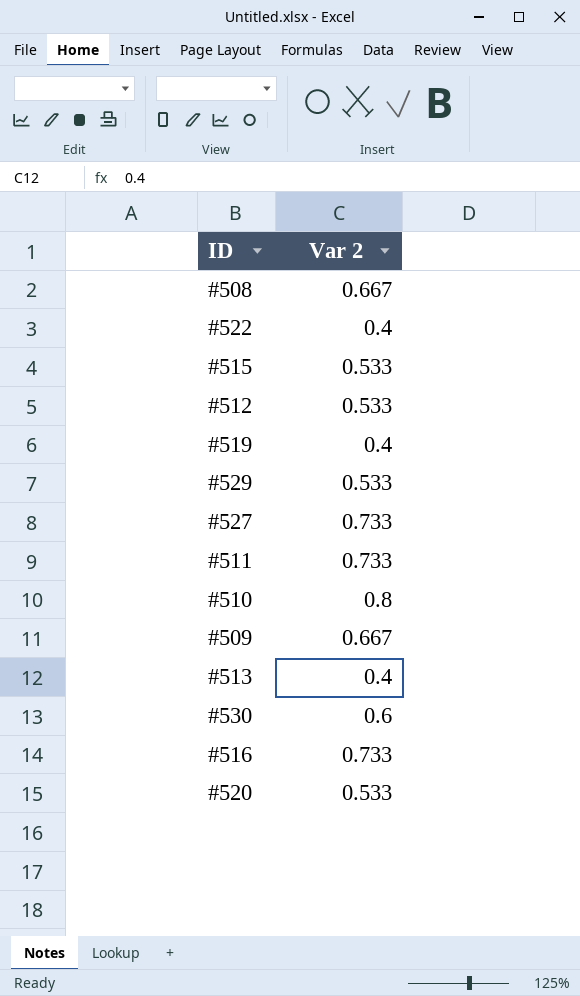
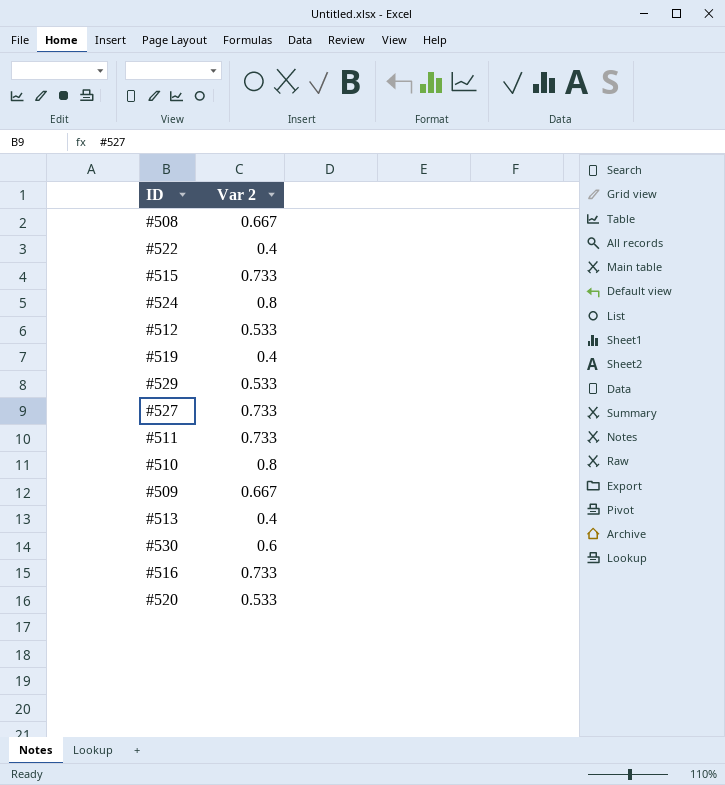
#515 | Var 2: 0.533 -> 0.733
row #524: none -> 0.8

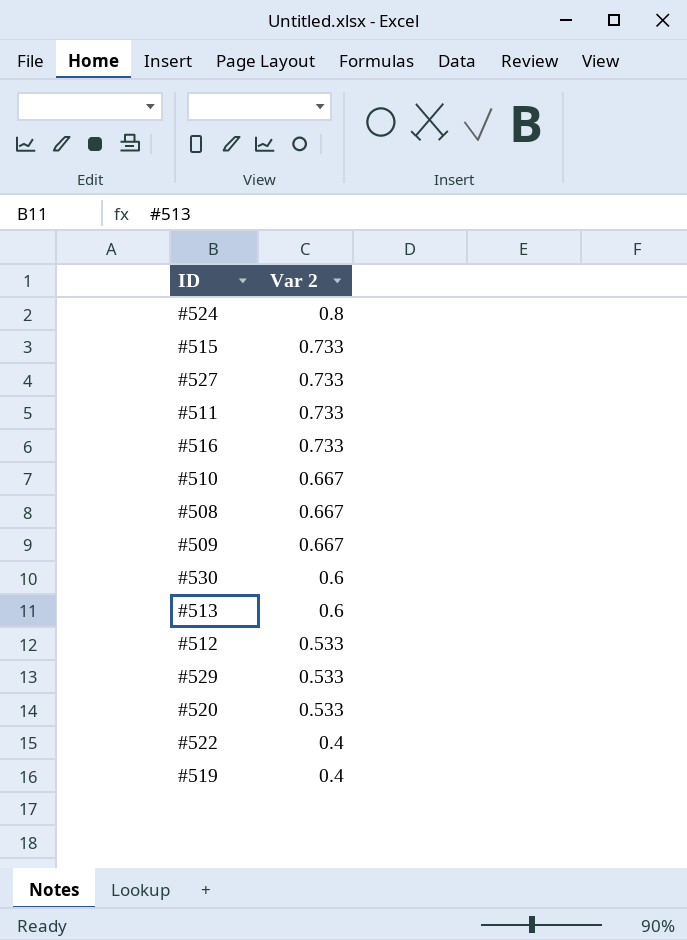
row order: none -> Var 2 descending
#510 | Var 2: 0.8 -> 0.667
#513 | Var 2: 0.4 -> 0.6

